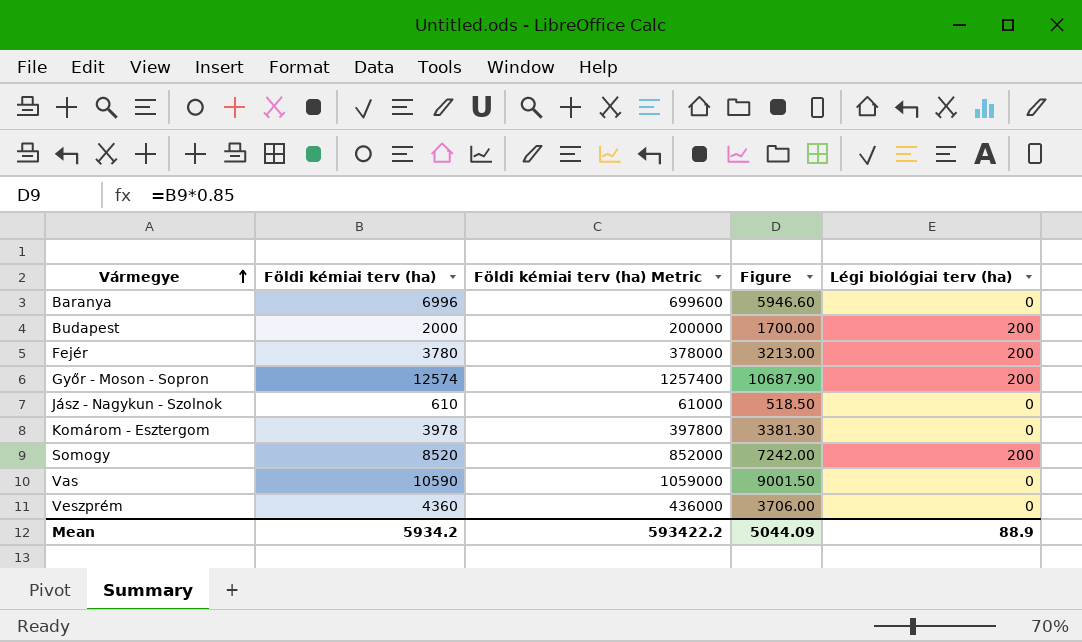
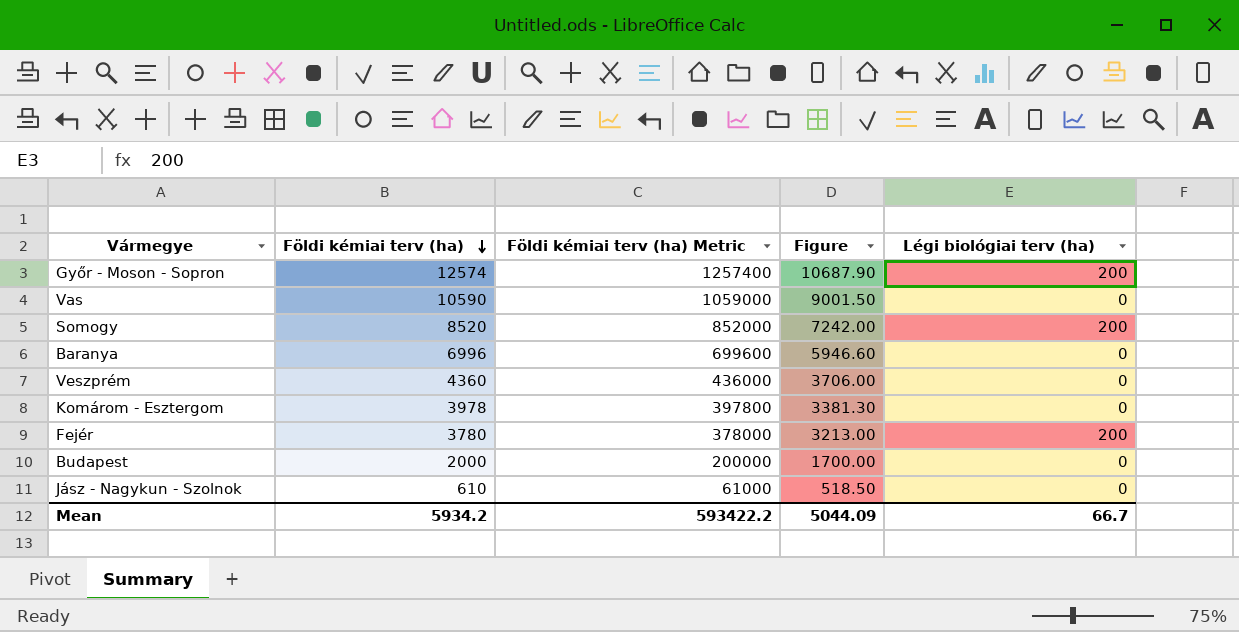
row order: Vármegye ascending -> Földi kémiai terv (ha) descending
Budapest | Légi biológiai terv (ha): 200 -> 0
Mean | Légi biológiai terv (ha): 88.9 -> 66.7

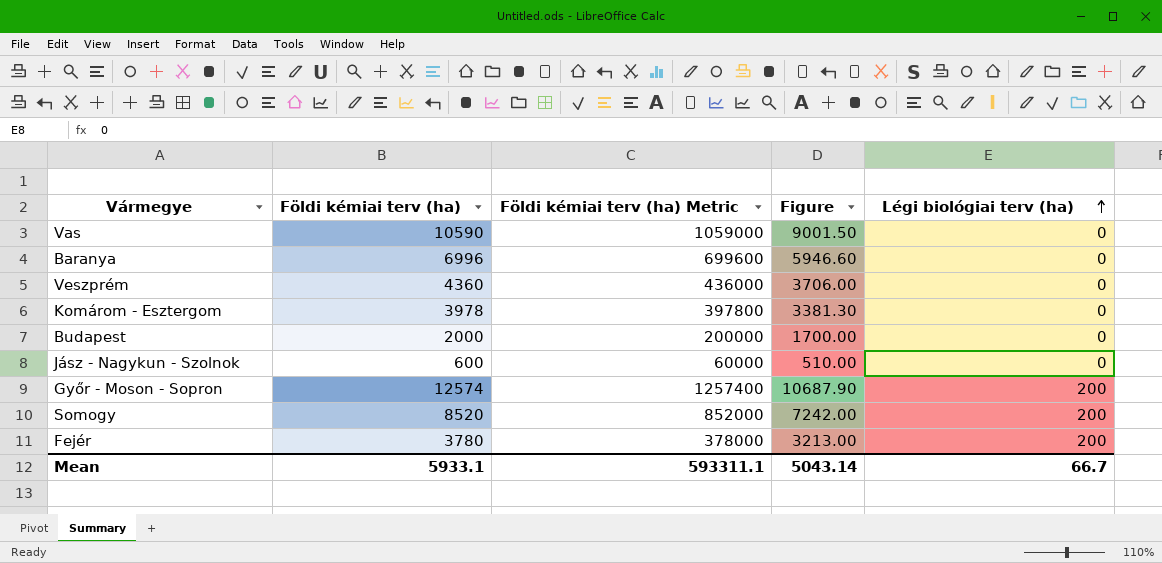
row order: Földi kémiai terv (ha) descending -> Légi biológiai terv (ha) ascending
Jász - Nagykun - Szolnok | Földi kémiai terv (ha): 610 -> 600
Jász - Nagykun - Szolnok | Földi kémiai terv (ha) Metric: 61000 -> 60000
Jász - Nagykun - Szolnok | Figure: 518.50 -> 510.00
Mean | Földi kémiai terv (ha): 5934.2 -> 5933.1
Mean | Földi kémiai terv (ha) Metric: 593422.2 -> 593311.1
Mean | Figure: 5044.09 -> 5043.14

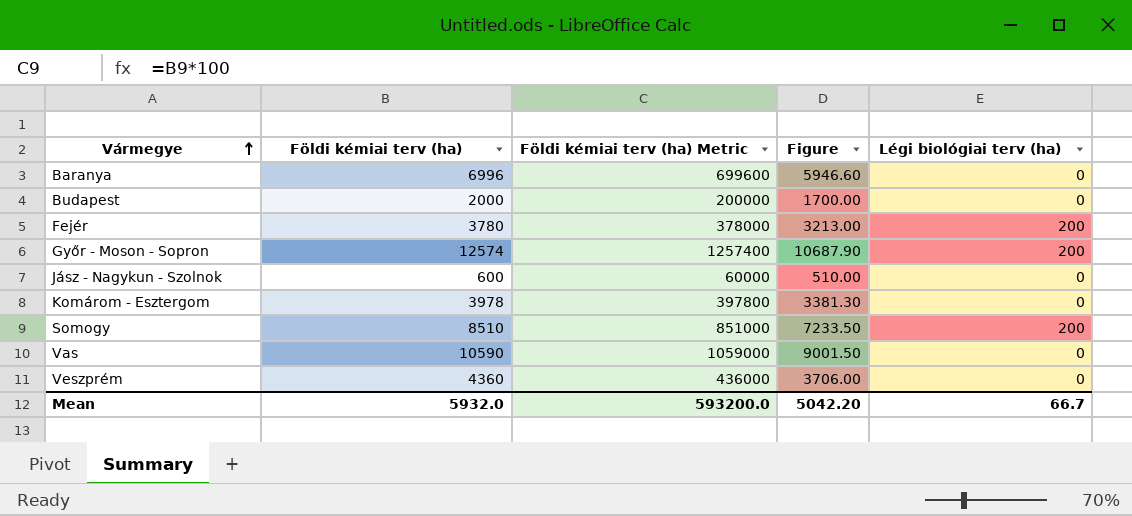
row order: Légi biológiai terv (ha) ascending -> Vármegye ascending
Somogy | Földi kémiai terv (ha): 8520 -> 8510
Somogy | Földi kémiai terv (ha) Metric: 852000 -> 851000
Somogy | Figure: 7242.00 -> 7233.50
Mean | Földi kémiai terv (ha): 5933.1 -> 5932.0
Mean | Földi kémiai terv (ha) Metric: 593311.1 -> 593200.0
Mean | Figure: 5043.14 -> 5042.20

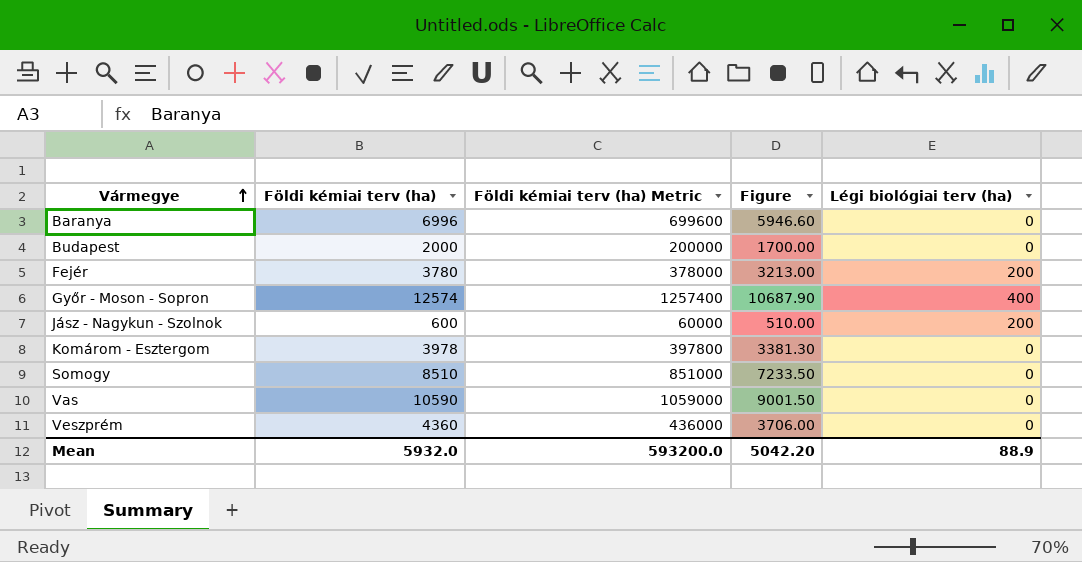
Győr - Moson - Sopron | Légi biológiai terv (ha): 200 -> 400
Jász - Nagykun - Szolnok | Légi biológiai terv (ha): 0 -> 200
Somogy | Légi biológiai terv (ha): 200 -> 0
Mean | Légi biológiai terv (ha): 66.7 -> 88.9

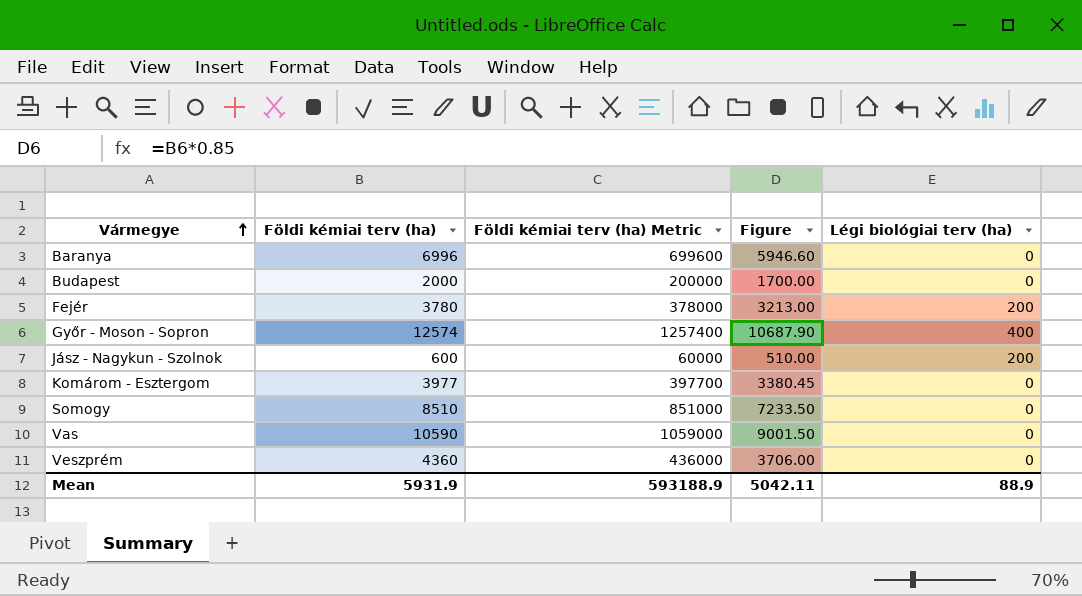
Komárom - Esztergom | Földi kémiai terv (ha): 3978 -> 3977
Komárom - Esztergom | Földi kémiai terv (ha) Metric: 397800 -> 397700
Komárom - Esztergom | Figure: 3381.30 -> 3380.45
Mean | Földi kémiai terv (ha): 5932.0 -> 5931.9
Mean | Földi kémiai terv (ha) Metric: 593200.0 -> 593188.9
Mean | Figure: 5042.20 -> 5042.11

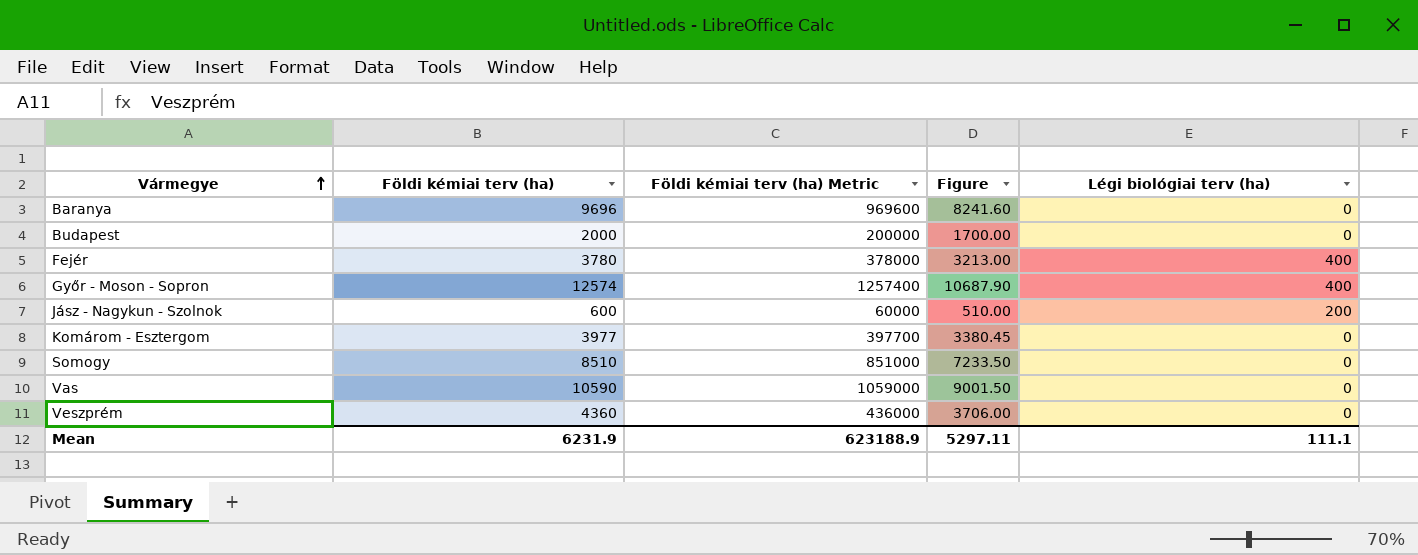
Baranya | Földi kémiai terv (ha): 6996 -> 9696
Baranya | Földi kémiai terv (ha) Metric: 699600 -> 969600
Baranya | Figure: 5946.60 -> 8241.60
Fejér | Légi biológiai terv (ha): 200 -> 400
Mean | Földi kémiai terv (ha): 5931.9 -> 6231.9
Mean | Földi kémiai terv (ha) Metric: 593188.9 -> 623188.9
Mean | Figure: 5042.11 -> 5297.11
Mean | Légi biológiai terv (ha): 88.9 -> 111.1

